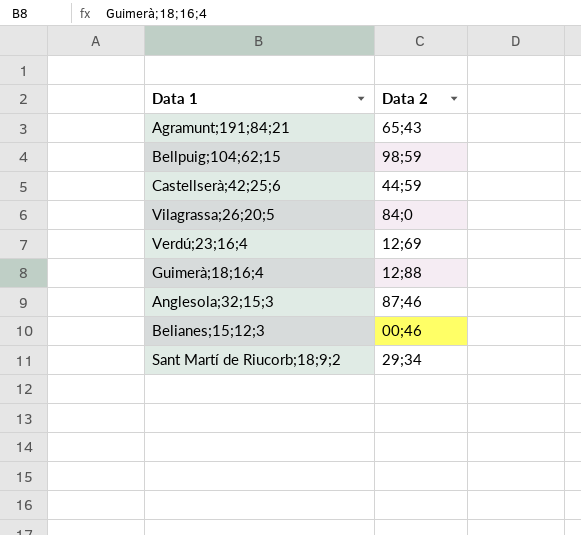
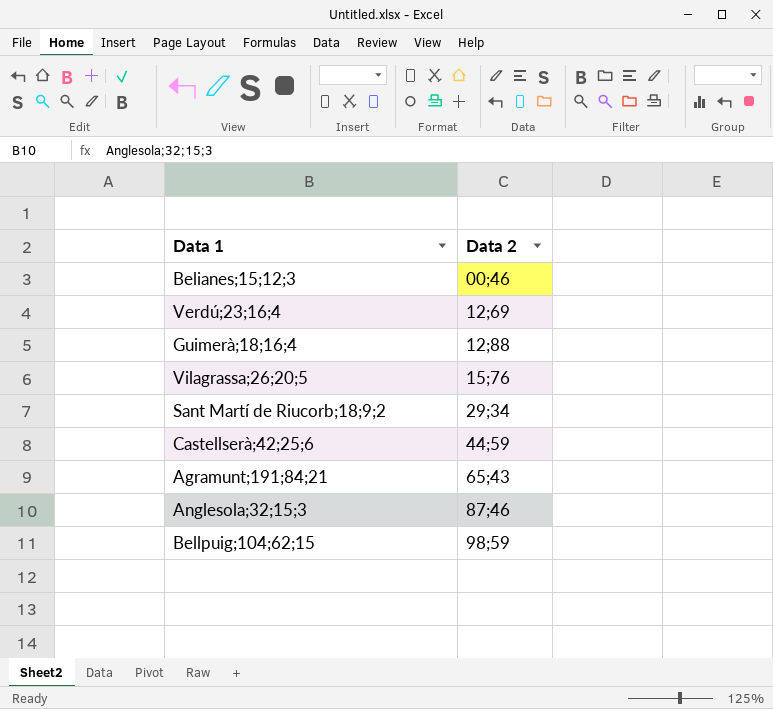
row order: none -> Data 2 ascending
Vilagrassa;26;20;5 | Data 2: 84;0 -> 15;76

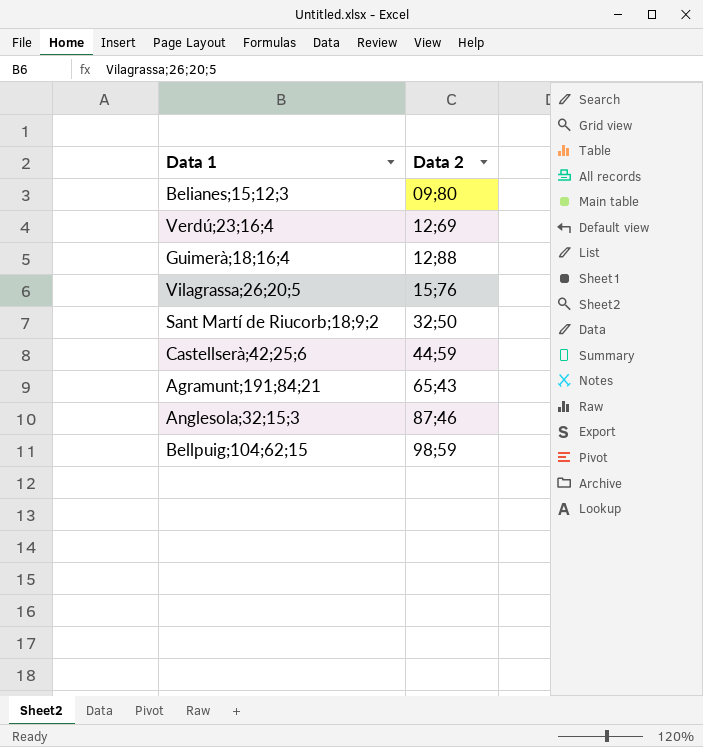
Belianes;15;12;3 | Data 2: 00;46 -> 09;80
Sant Martí de Riucorb;18;9;2 | Data 2: 29;34 -> 32;50

